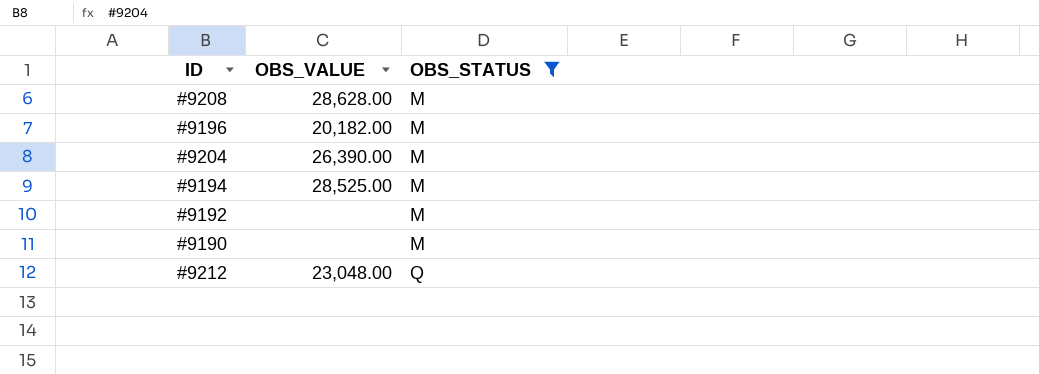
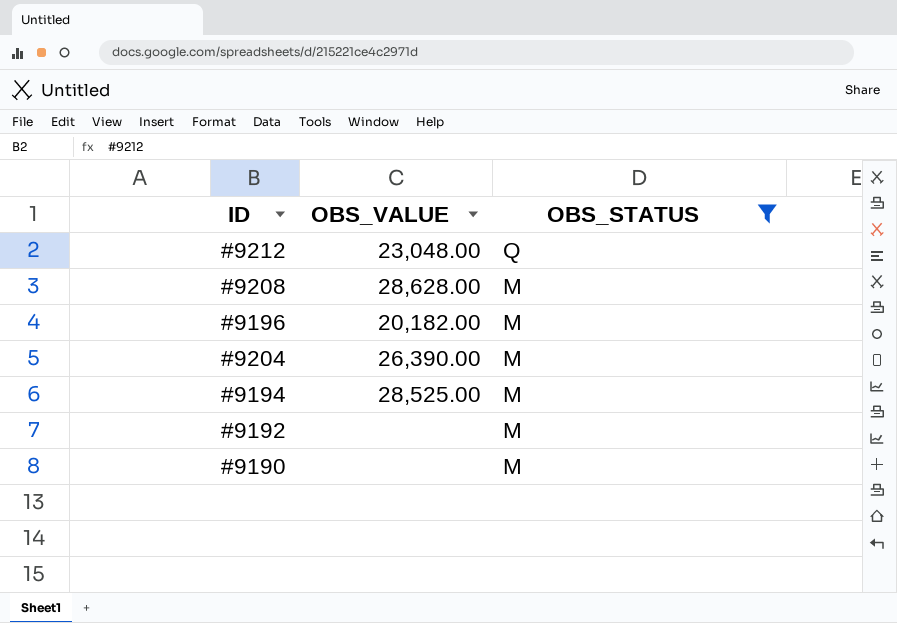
row order: OBS_STATUS ascending -> OBS_STATUS descending

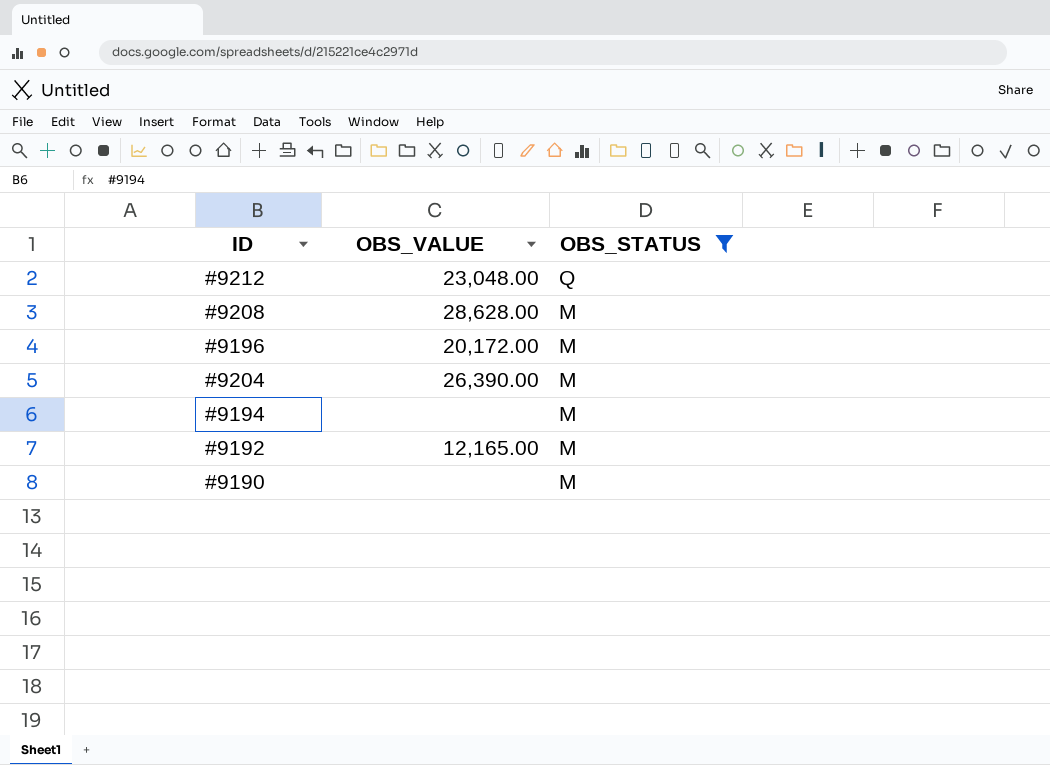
#9196 | OBS_VALUE: 20,182.00 -> 20,172.00
#9194 | OBS_VALUE: 28,525.00 -> none
#9192 | OBS_VALUE: none -> 12,165.00

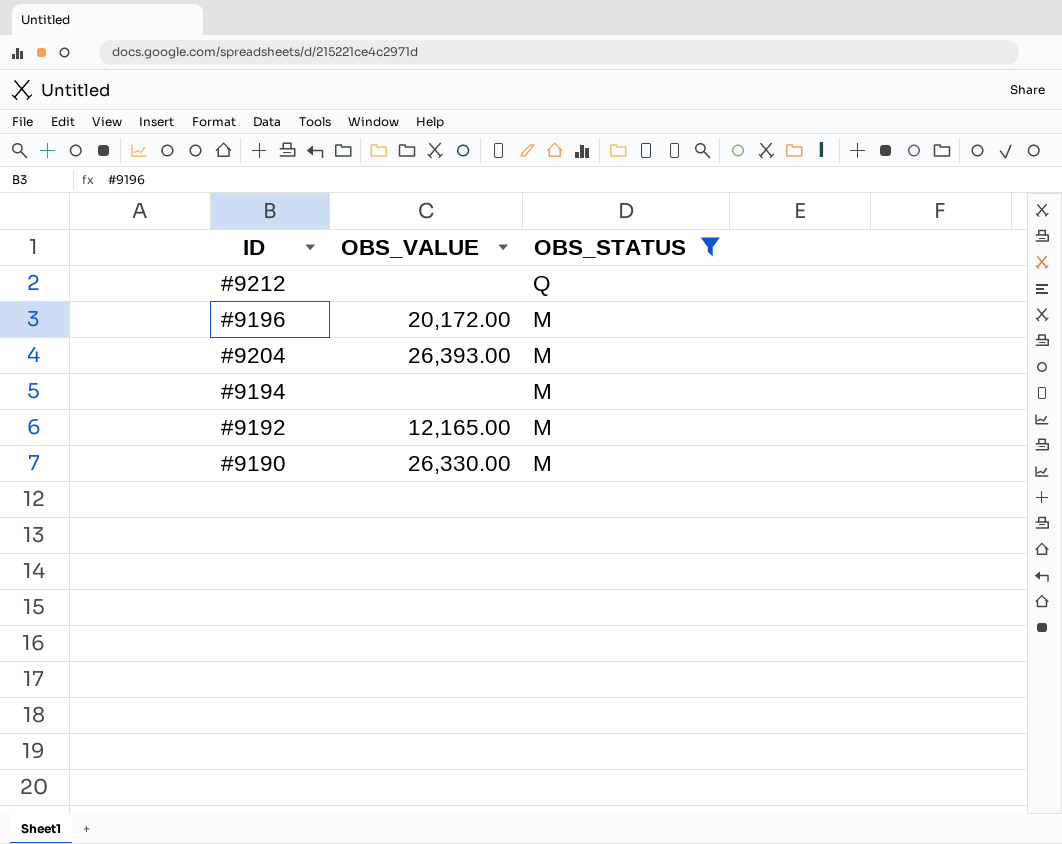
row #9208: 28,628.00 | M -> none
#9212 | OBS_VALUE: 23,048.00 -> none
#9204 | OBS_VALUE: 26,390.00 -> 26,393.00
#9190 | OBS_VALUE: none -> 26,330.00

